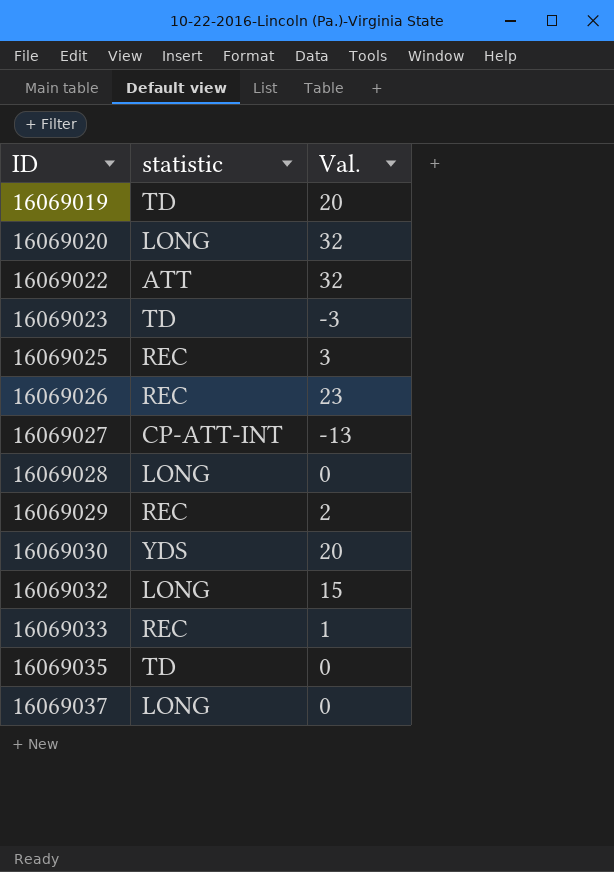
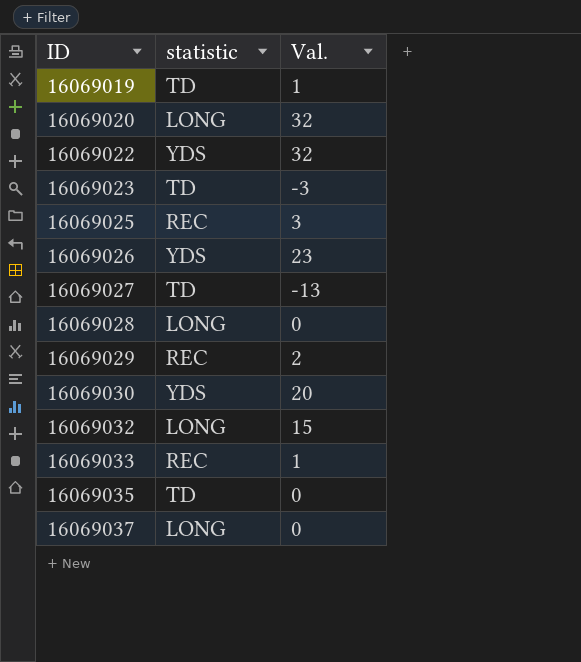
16069019 | Val.: 20 -> 1
16069022 | statistic: ATT -> YDS
16069026 | statistic: REC -> YDS
16069027 | statistic: CP-ATT-INT -> TD

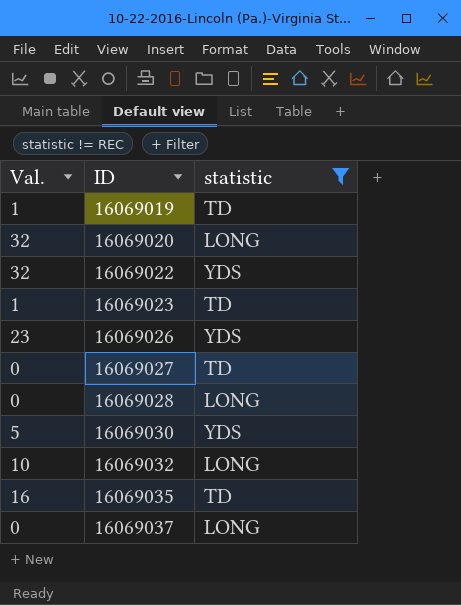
filter: none -> statistic != REC
column Val. | position: 3 -> 1
16069023 | Val.: -3 -> 1
16069027 | Val.: -13 -> 0
16069030 | Val.: 20 -> 5
16069032 | Val.: 15 -> 10
16069035 | Val.: 0 -> 16

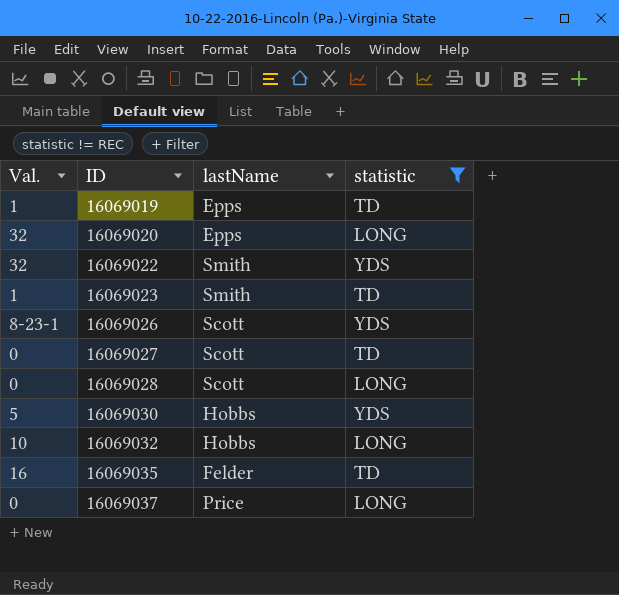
column lastName | position: none -> 3
16069026 | Val.: 23 -> 8-23-1

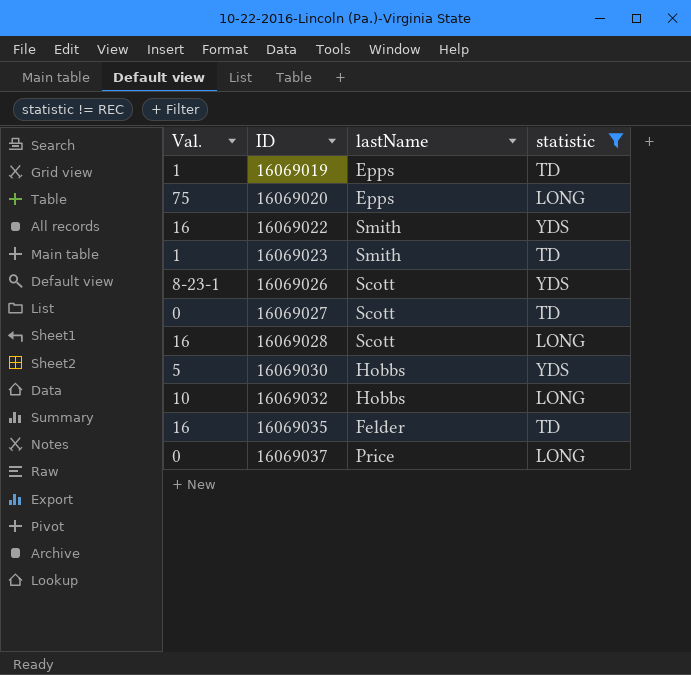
16069020 | Val.: 32 -> 75
16069022 | Val.: 32 -> 16
16069028 | Val.: 0 -> 16

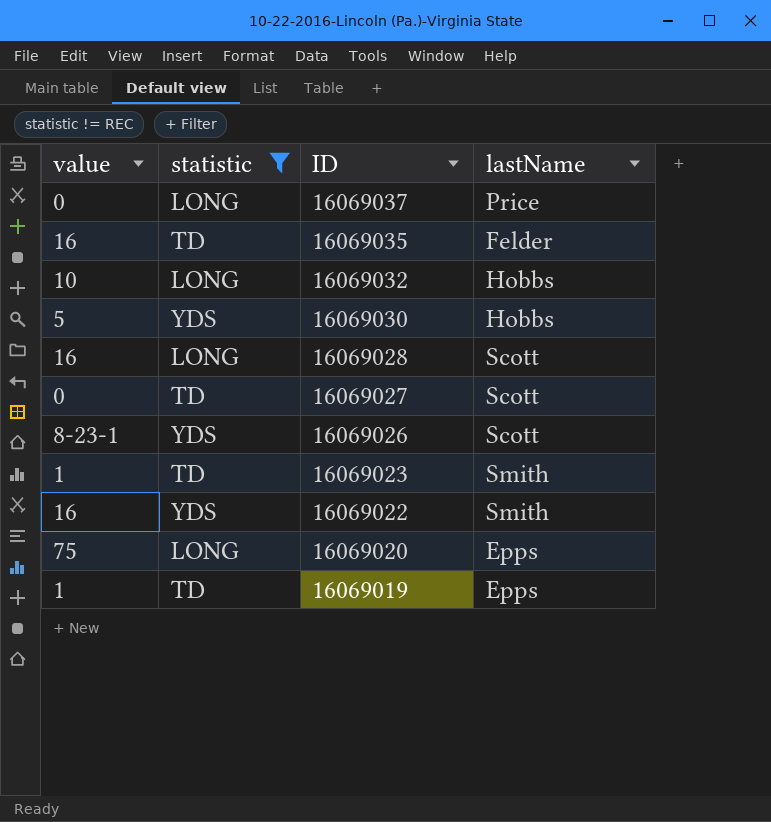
row order: ID ascending -> ID descending
column name: Val. -> value
column statistic | position: 4 -> 2

